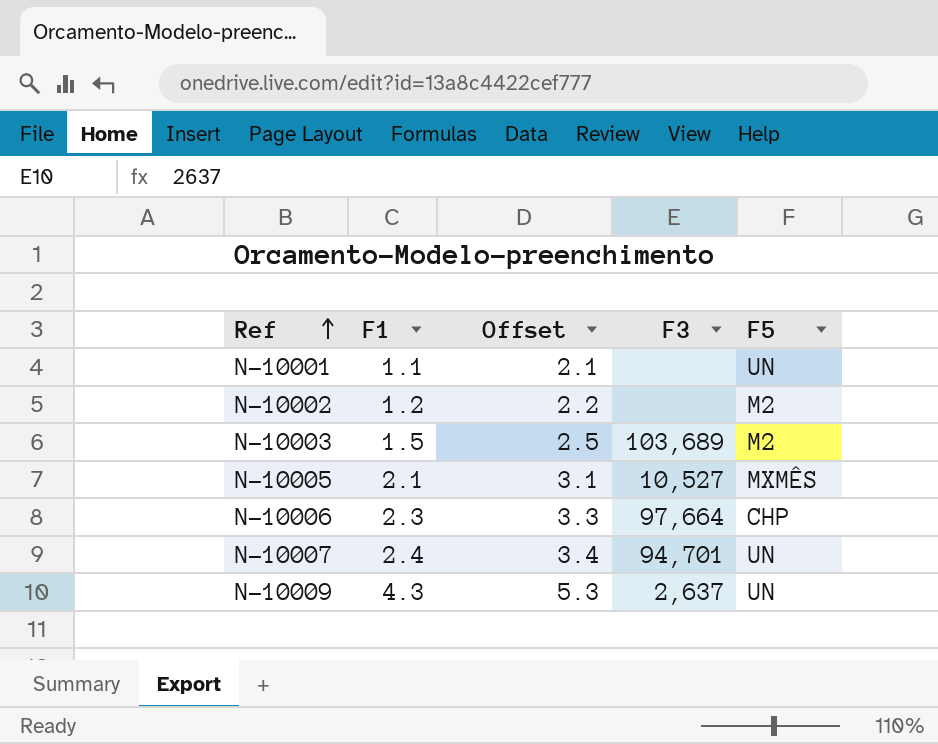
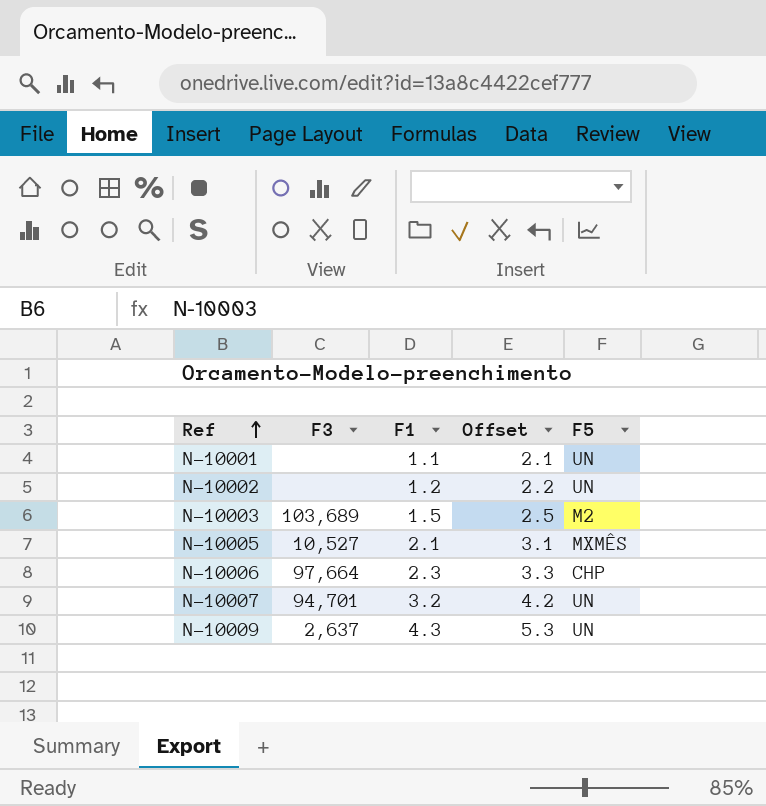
column F3 | position: 4 -> 2
N-10002 | F5: M2 -> UN
N-10007 | F1: 2.4 -> 3.2
N-10007 | Offset: 3.4 -> 4.2

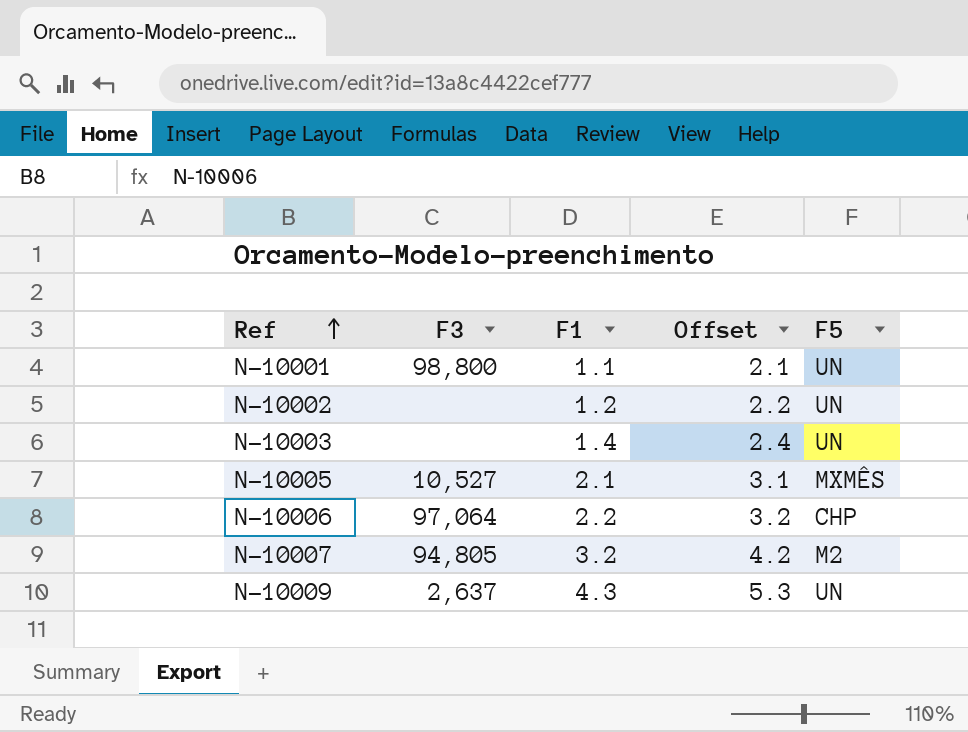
N-10001 | F3: none -> 98,800
N-10003 | F3: 103,689 -> none
N-10003 | F1: 1.5 -> 1.4
N-10003 | Offset: 2.5 -> 2.4
N-10003 | F5: M2 -> UN
N-10006 | F3: 97,664 -> 97,064
N-10006 | F1: 2.3 -> 2.2
N-10006 | Offset: 3.3 -> 3.2
N-10007 | F3: 94,701 -> 94,805
N-10007 | F5: UN -> M2

